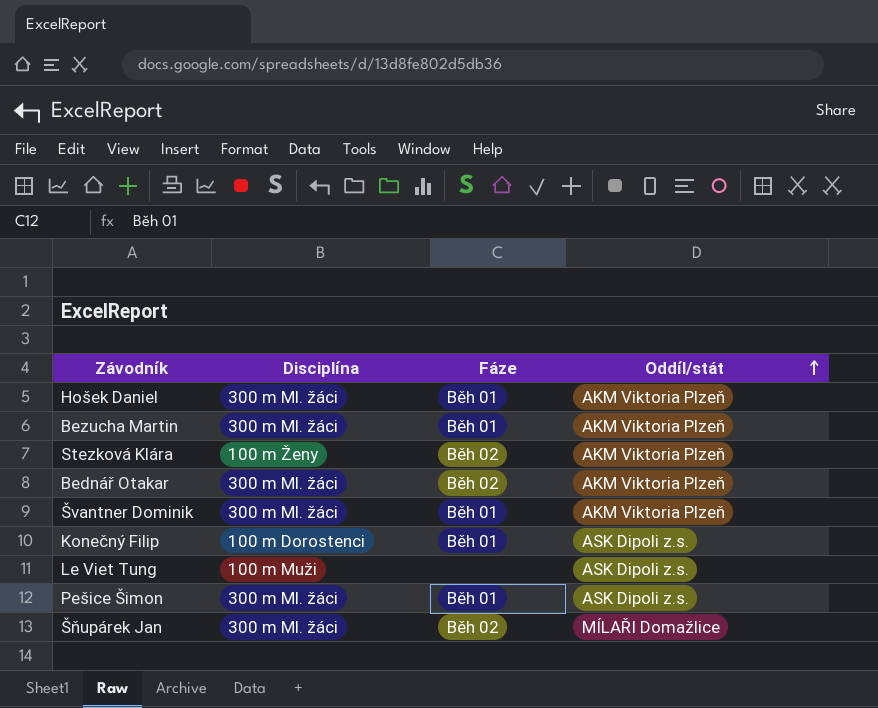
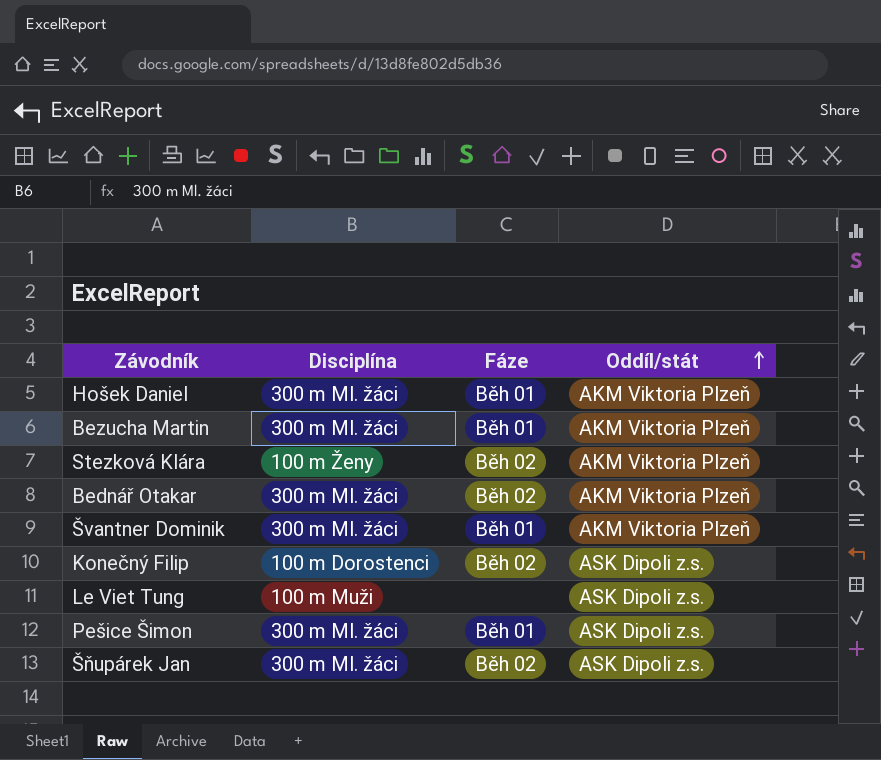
Konečný Filip | Fáze: Běh 01 -> Běh 02
Šňupárek Jan | Oddíl/stát: MÍLAŘI Domažlice -> ASK Dipoli z.s.

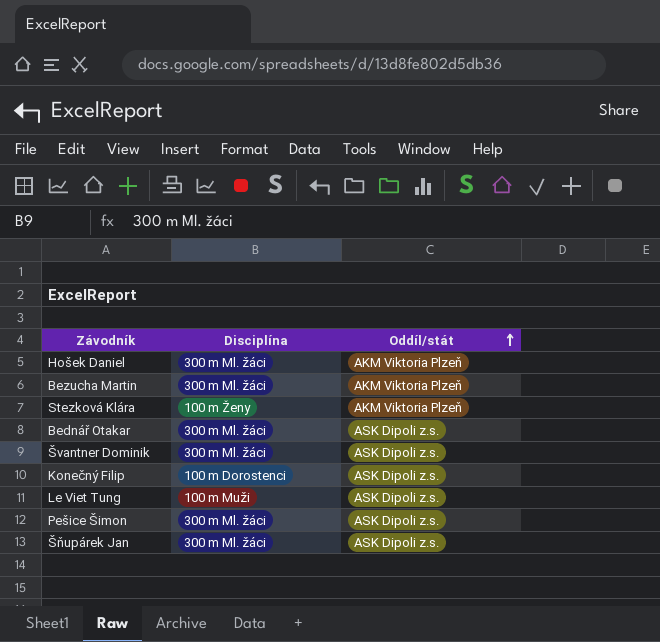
column Fáze | position: 3 -> none
Bednář Otakar | Oddíl/stát: AKM Viktoria Plzeň -> ASK Dipoli z.s.
Švantner Dominik | Oddíl/stát: AKM Viktoria Plzeň -> ASK Dipoli z.s.

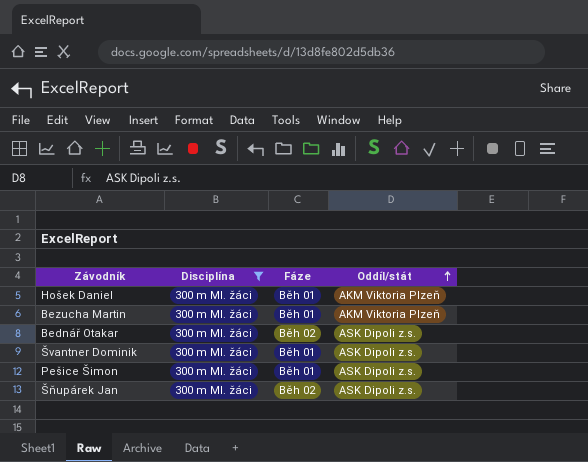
filter: none -> Disciplína = 300 m Ml. žáci
column Fáze | position: none -> 3

